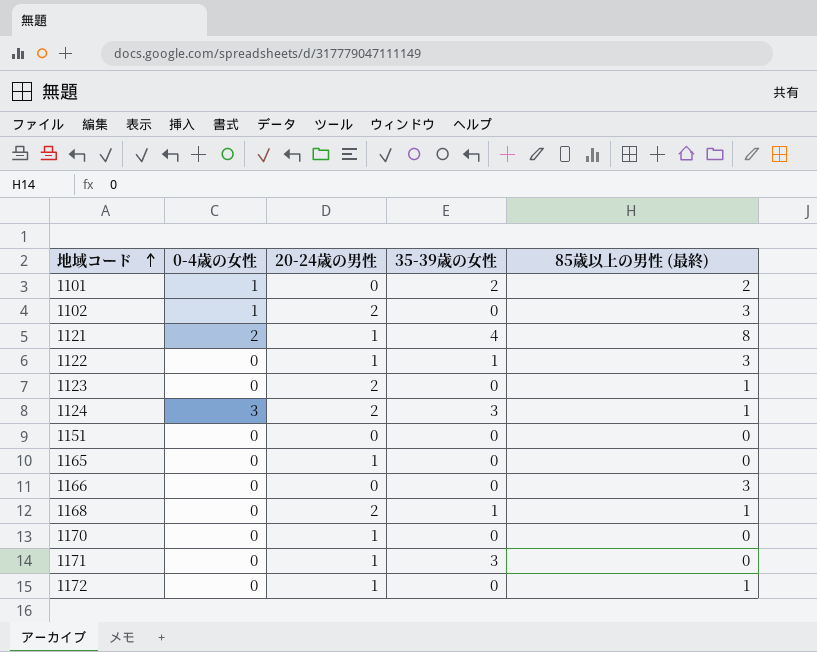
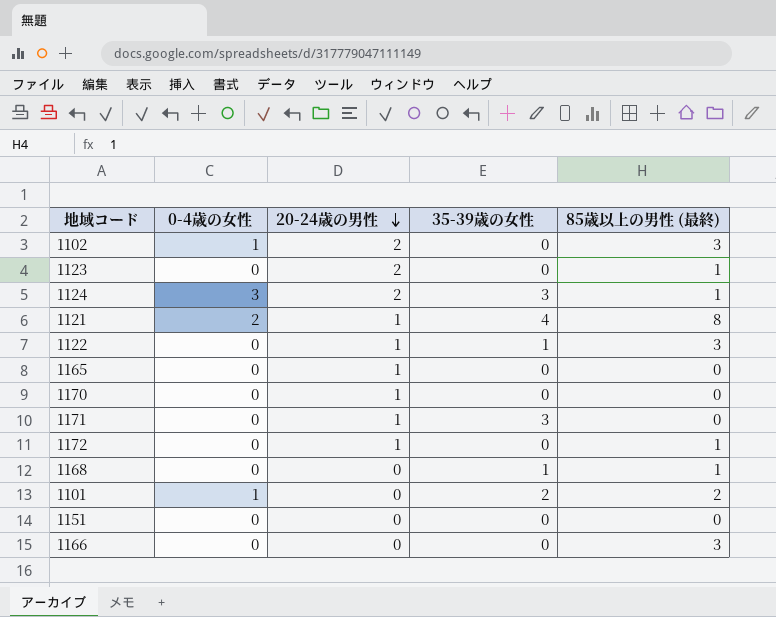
row order: 地域コード ascending -> 20-24歳の男性 descending
1168 | 20-24歳の男性: 2 -> 0

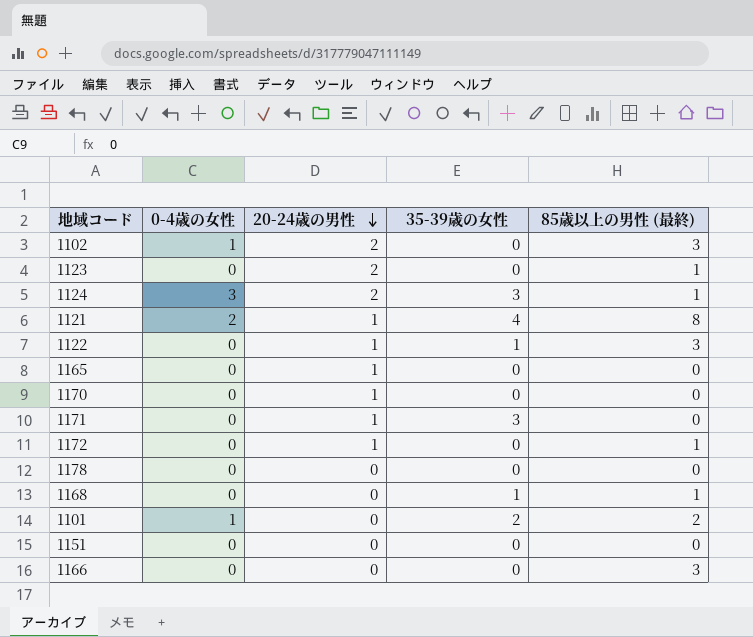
row 1178: none -> 0 | 0 | 0 | 0

